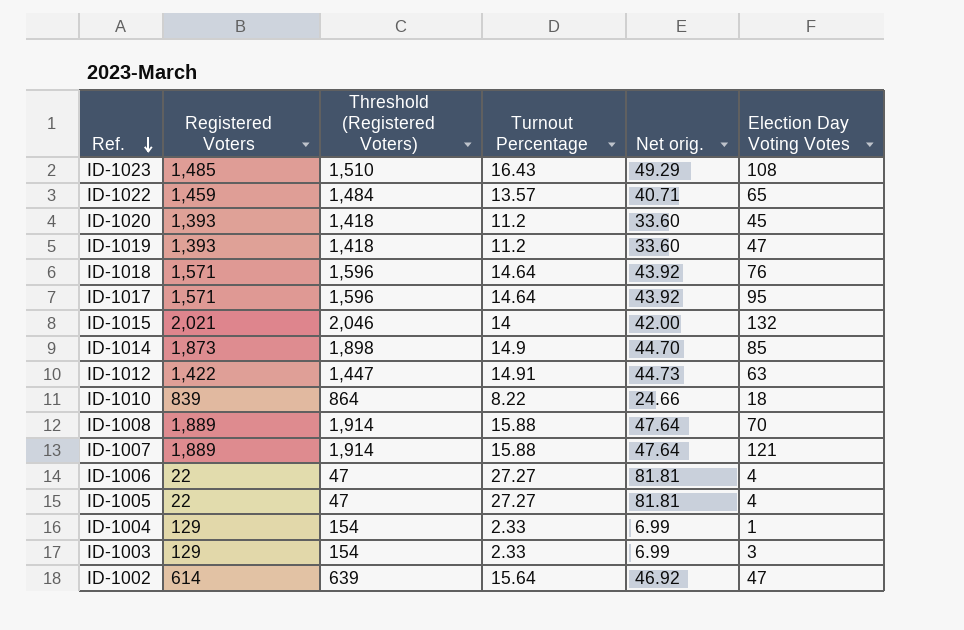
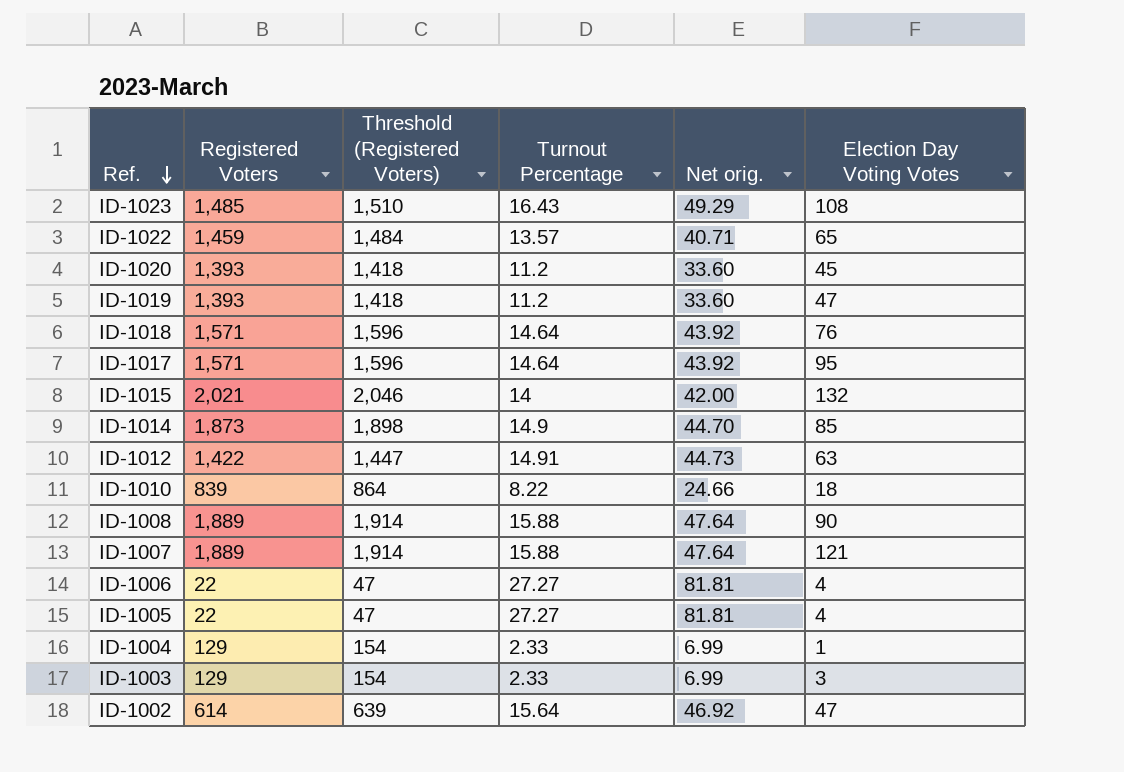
ID-1008 | Election Day Voting Votes: 70 -> 90

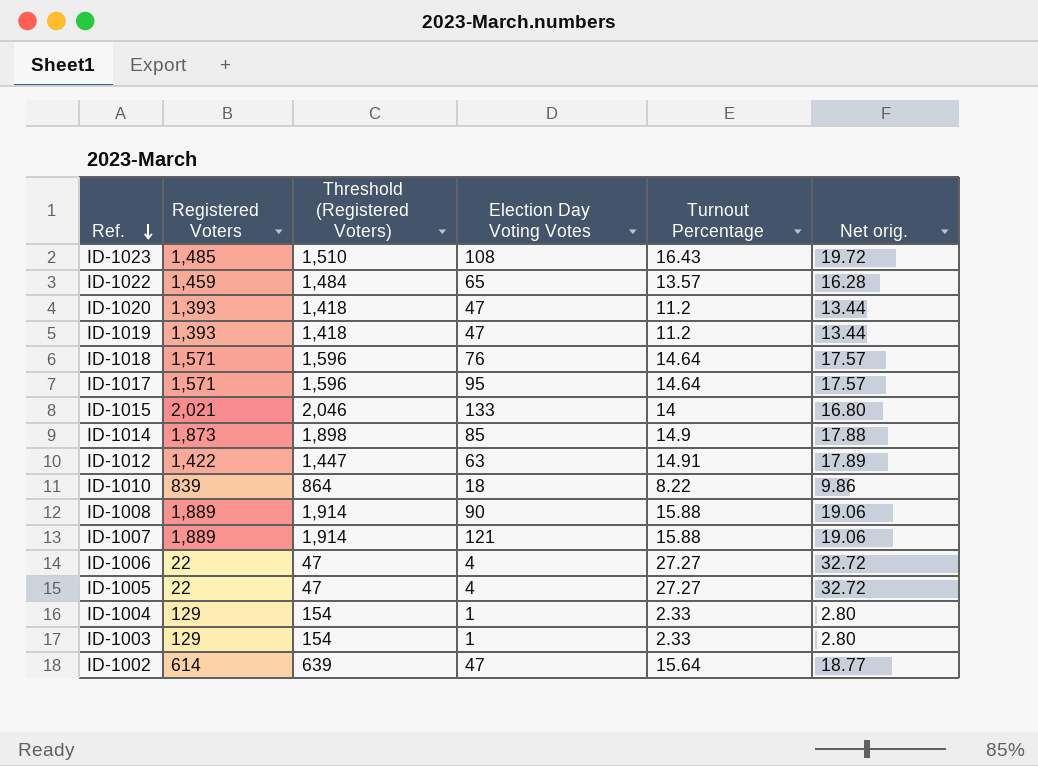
column Election Day Voting Votes | position: 6 -> 4
column Net orig. | formula: [Turnout Percentage] * 3 -> [Turnout Percentage] * 1.2
ID-1020 | Election Day Voting Votes: 45 -> 47
ID-1015 | Election Day Voting Votes: 132 -> 133
ID-1003 | Election Day Voting Votes: 3 -> 1

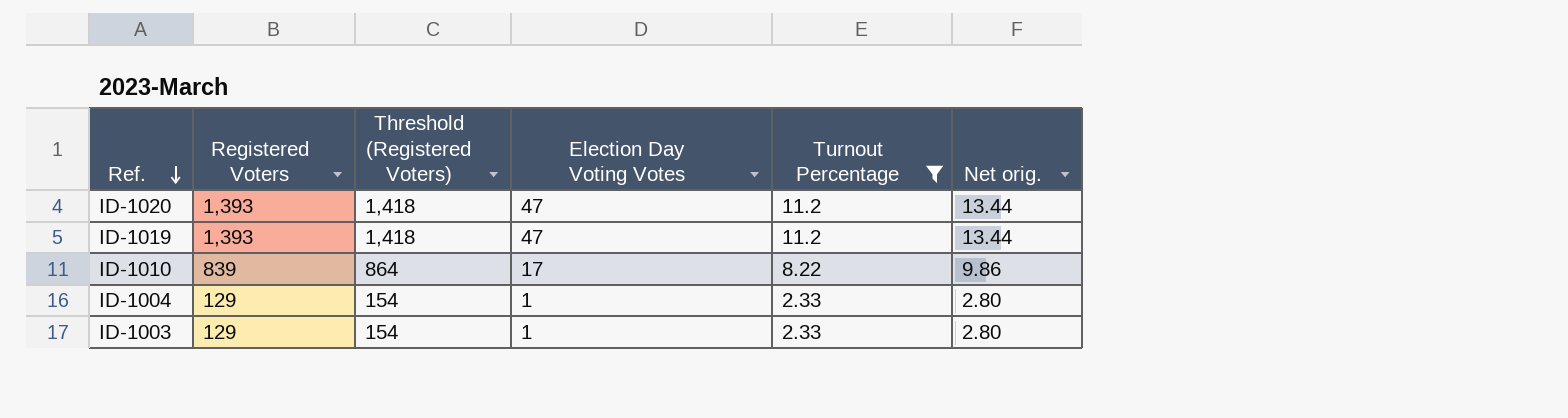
filter: none -> Turnout Percentage <= 11.2
ID-1010 | Election Day Voting Votes: 18 -> 17

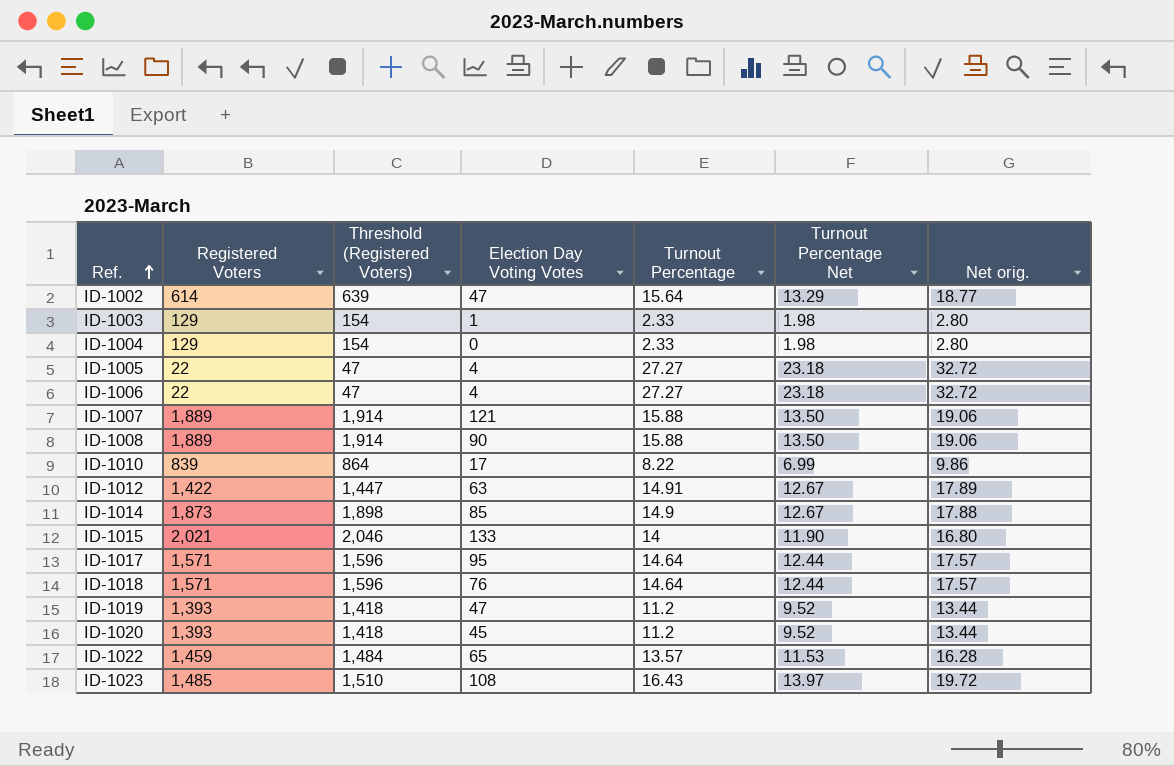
filter: Turnout Percentage <= 11.2 -> none
row order: Ref. descending -> Ref. ascending
column Turnout Percentage Net | formula: none -> [Turnout Percentage] * 0.85
ID-1004 | Election Day Voting Votes: 1 -> 0
ID-1020 | Election Day Voting Votes: 47 -> 45

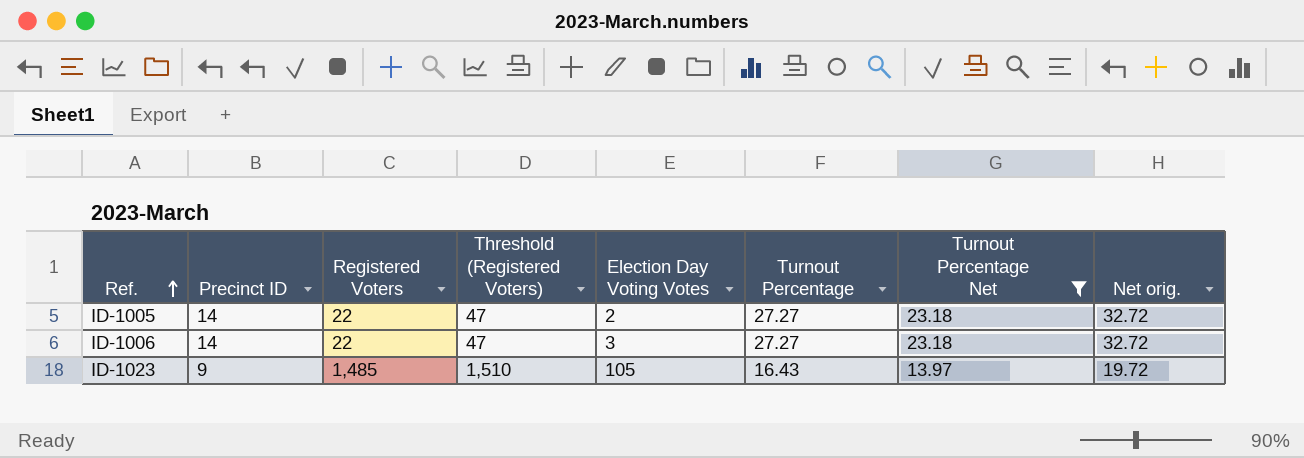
filter: none -> Turnout Percentage Net >= 13.97
column Precinct ID | position: none -> 2
ID-1005 | Election Day Voting Votes: 4 -> 2
ID-1006 | Election Day Voting Votes: 4 -> 3
ID-1023 | Election Day Voting Votes: 108 -> 105

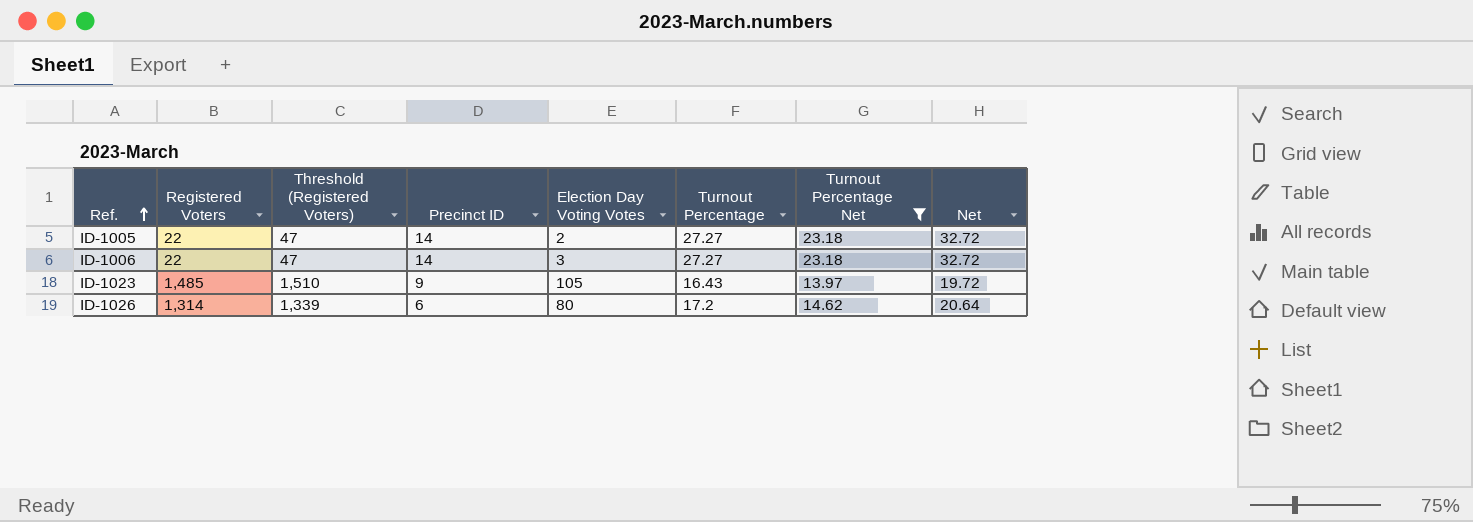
column Precinct ID | position: 2 -> 4
column name: Net orig. -> Net
row ID-1026: none -> 1,314 | 1,339 | 6 | 80 | 17.2 | 14.62 | 20.64

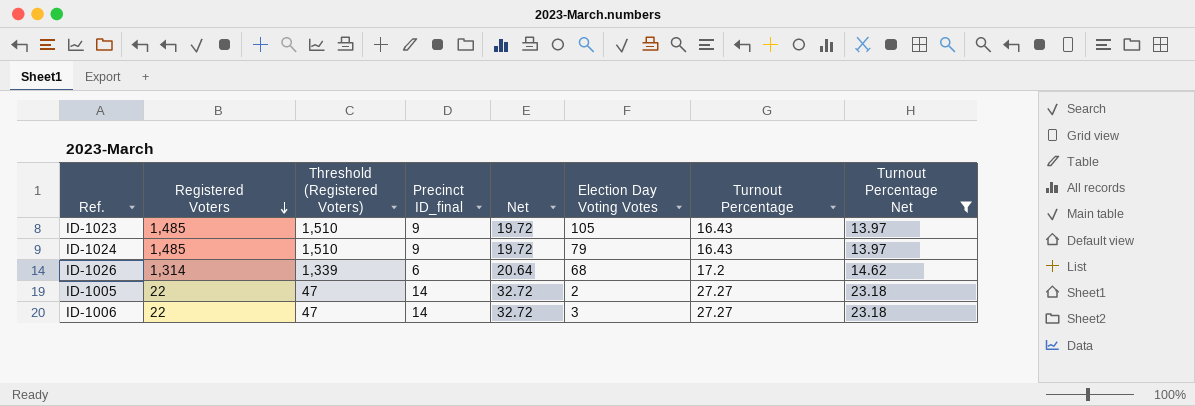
row order: Ref. ascending -> Registered Voters descending
column name: Precinct ID -> Precinct ID_final
column Net | position: 8 -> 5
row ID-1024: none -> 1,485 | 1,510 | 9 | 19.72 | 79 | 16.43 | 13.97
ID-1026 | Election Day Voting Votes: 80 -> 68

